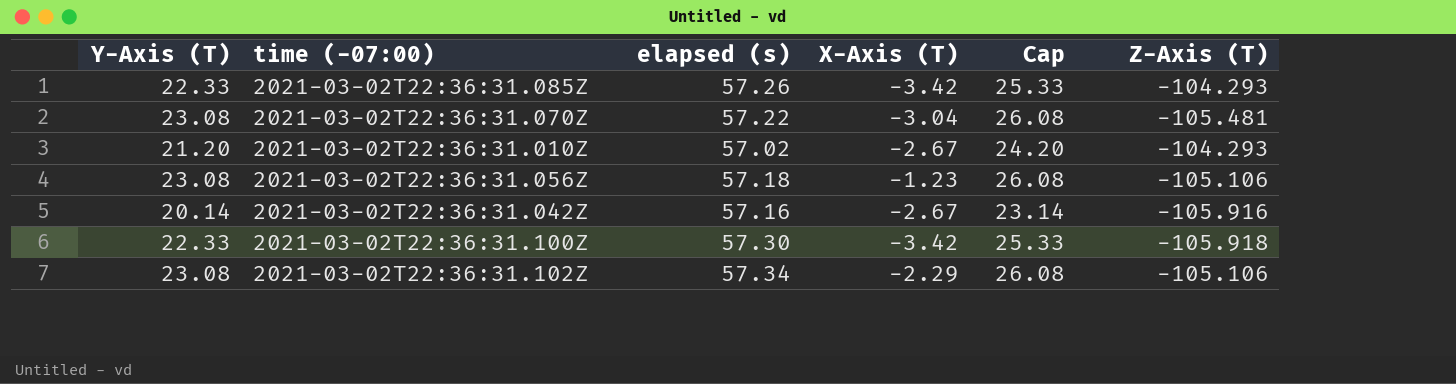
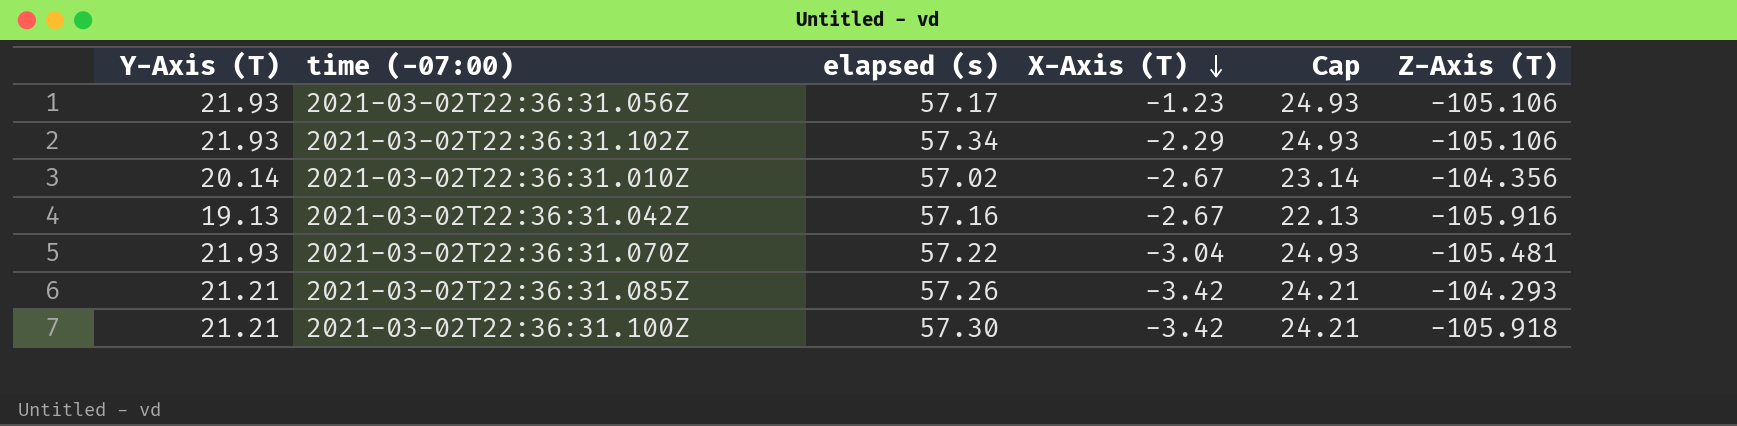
row order: none -> X-Axis (T) descending
2021-03-02T22:36:31.056Z | Y-Axis (T): 23.08 -> 21.93
2021-03-02T22:36:31.056Z | elapsed (s): 57.18 -> 57.17
2021-03-02T22:36:31.056Z | Cap: 26.08 -> 24.93
2021-03-02T22:36:31.102Z | Y-Axis (T): 23.08 -> 21.93
2021-03-02T22:36:31.102Z | Cap: 26.08 -> 24.93
2021-03-02T22:36:31.010Z | Y-Axis (T): 21.20 -> 20.14
2021-03-02T22:36:31.010Z | Cap: 24.20 -> 23.14
2021-03-02T22:36:31.010Z | Z-Axis (T): -104.293 -> -104.356
2021-03-02T22:36:31.042Z | Y-Axis (T): 20.14 -> 19.13
2021-03-02T22:36:31.042Z | Cap: 23.14 -> 22.13
2021-03-02T22:36:31.070Z | Y-Axis (T): 23.08 -> 21.93
2021-03-02T22:36:31.070Z | Cap: 26.08 -> 24.93
2021-03-02T22:36:31.085Z | Y-Axis (T): 22.33 -> 21.21
2021-03-02T22:36:31.085Z | Cap: 25.33 -> 24.21
2021-03-02T22:36:31.100Z | Y-Axis (T): 22.33 -> 21.21
2021-03-02T22:36:31.100Z | Cap: 25.33 -> 24.21

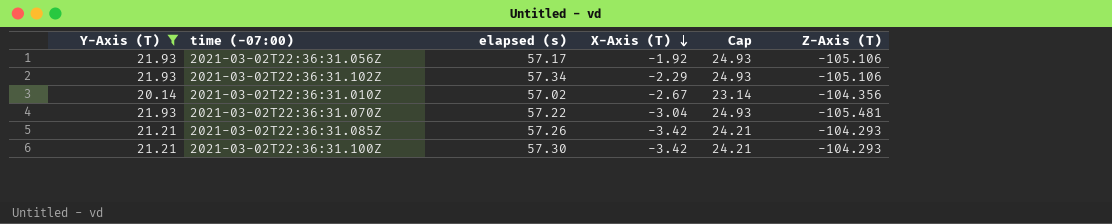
filter: none -> Y-Axis (T) != 19.13
2021-03-02T22:36:31.056Z | X-Axis (T): -1.23 -> -1.92
2021-03-02T22:36:31.100Z | Z-Axis (T): -105.918 -> -104.293

